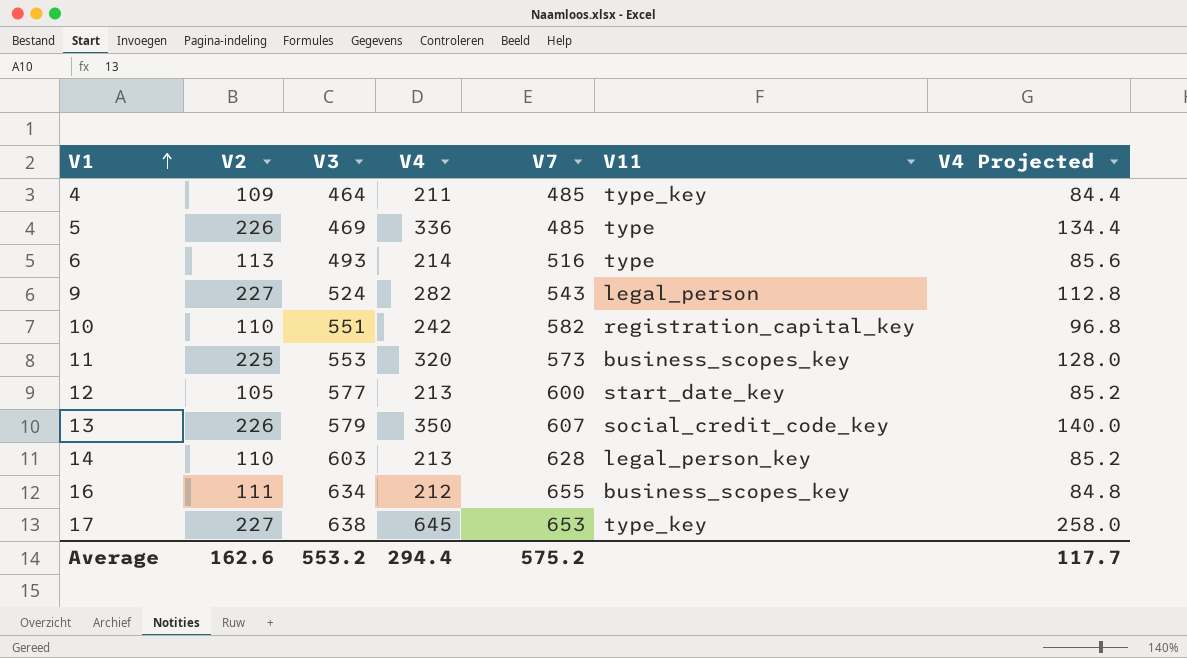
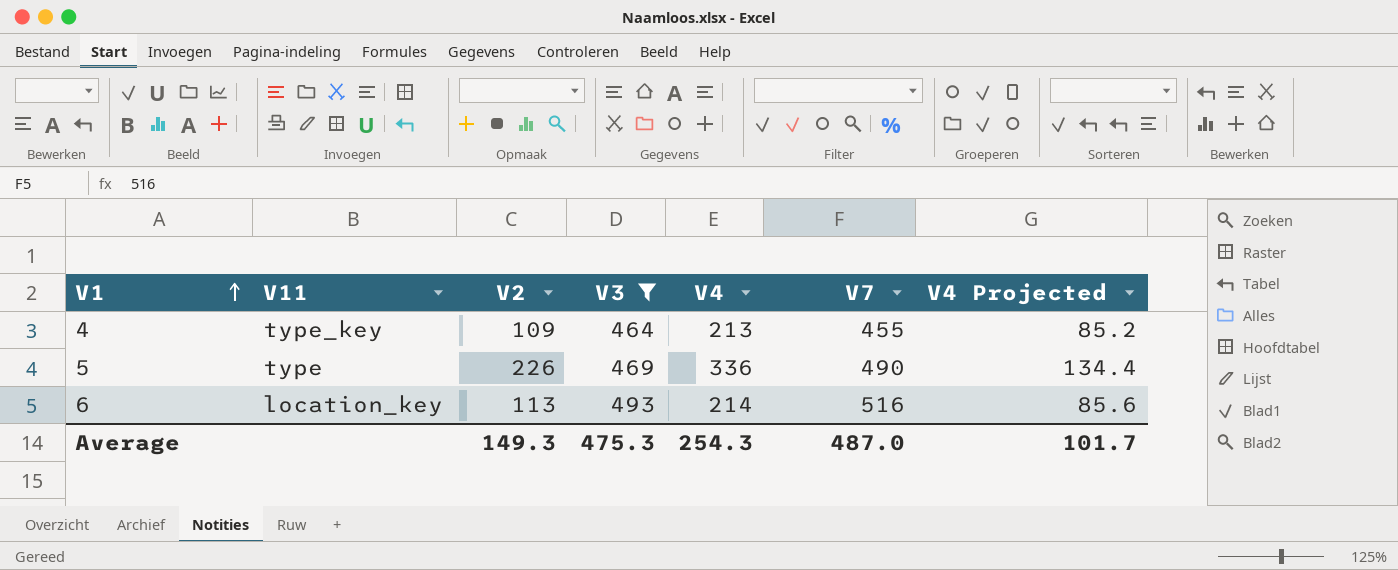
filter: none -> V3 <= 493
column V11 | position: 6 -> 2
4 | V4: 211 -> 213
4 | V7: 485 -> 455
4 | V4 Projected: 84.4 -> 85.2
5 | V7: 485 -> 490
6 | V11: type -> location_key
Average | V2: 162.6 -> 149.3
Average | V3: 553.2 -> 475.3
Average | V4: 294.4 -> 254.3
Average | V7: 575.2 -> 487.0
Average | V4 Projected: 117.7 -> 101.7

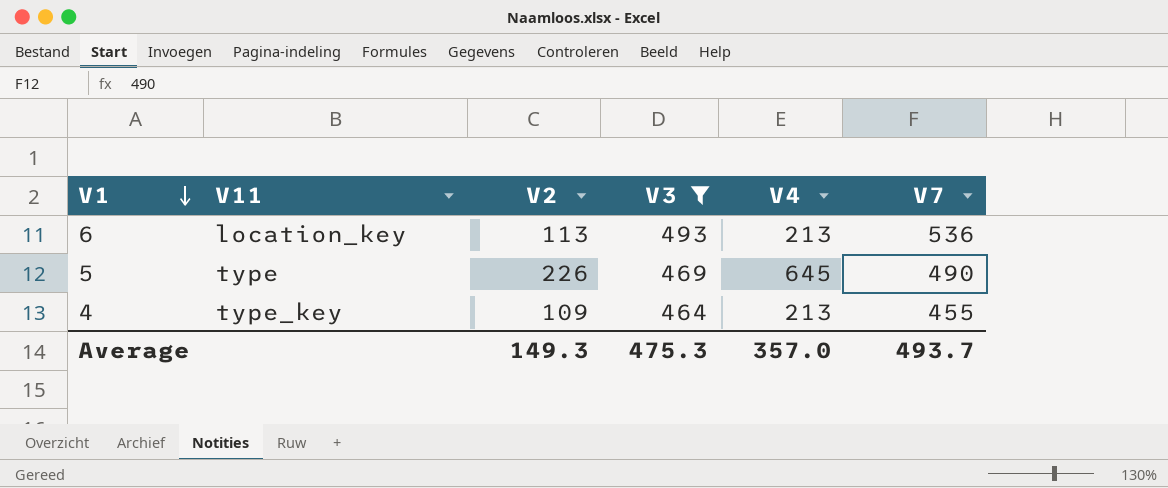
row order: V1 ascending -> V1 descending
column V4 Projected | formula: [V4] * 0.4 -> none
6 | V4: 214 -> 213
6 | V7: 516 -> 536
5 | V4: 336 -> 645
Average | V4: 254.3 -> 357.0
Average | V7: 487.0 -> 493.7

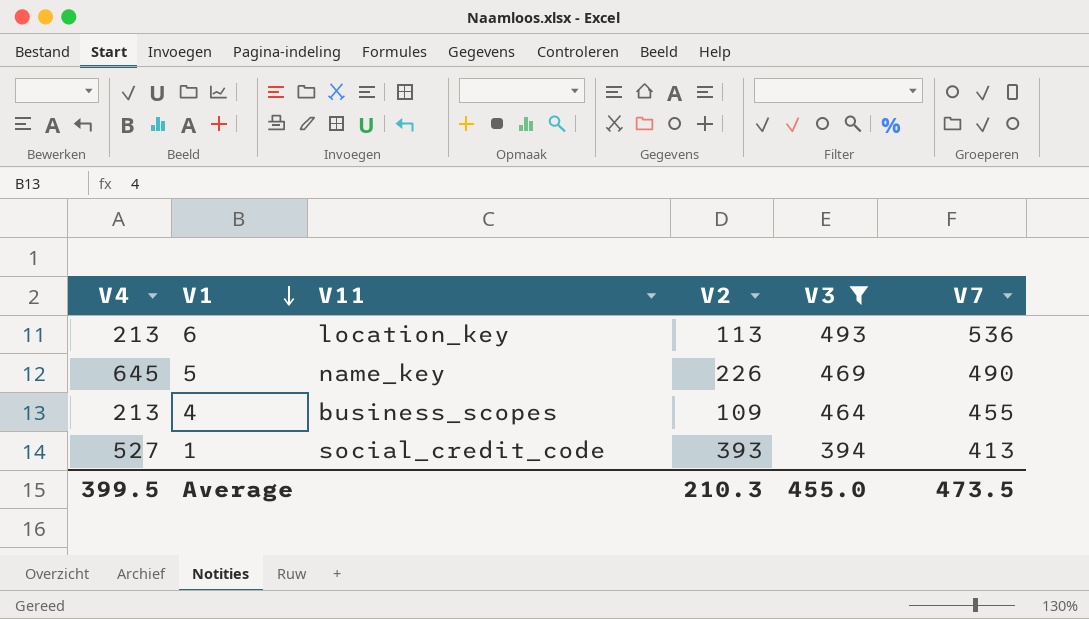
column V4 | position: 5 -> 1
5 | V11: type -> name_key
4 | V11: type_key -> business_scopes
row 1: none -> 527 | social_credit_code | 393 | 394 | 413
Average | V4: 357.0 -> 399.5
Average | V2: 149.3 -> 210.3
Average | V3: 475.3 -> 455.0
Average | V7: 493.7 -> 473.5

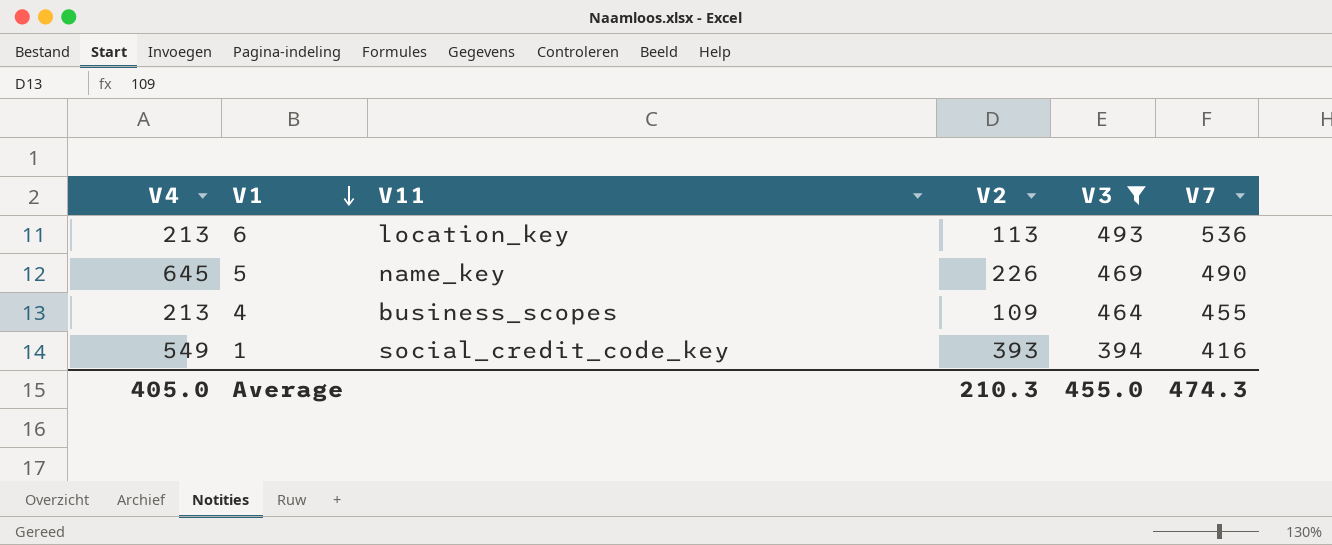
1 | V4: 527 -> 549
1 | V11: social_credit_code -> social_credit_code_key
1 | V7: 413 -> 416
Average | V4: 399.5 -> 405.0
Average | V7: 473.5 -> 474.3

